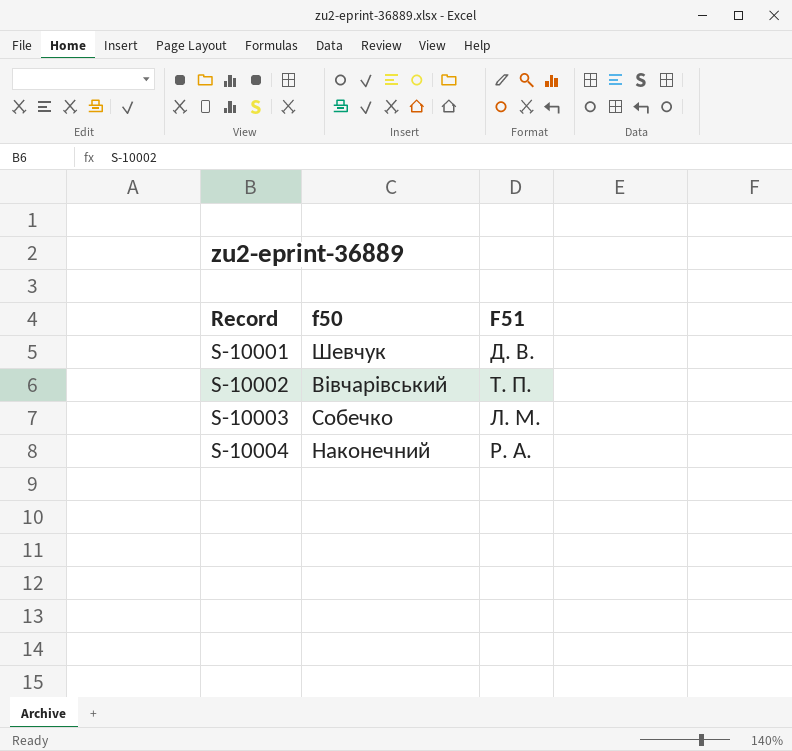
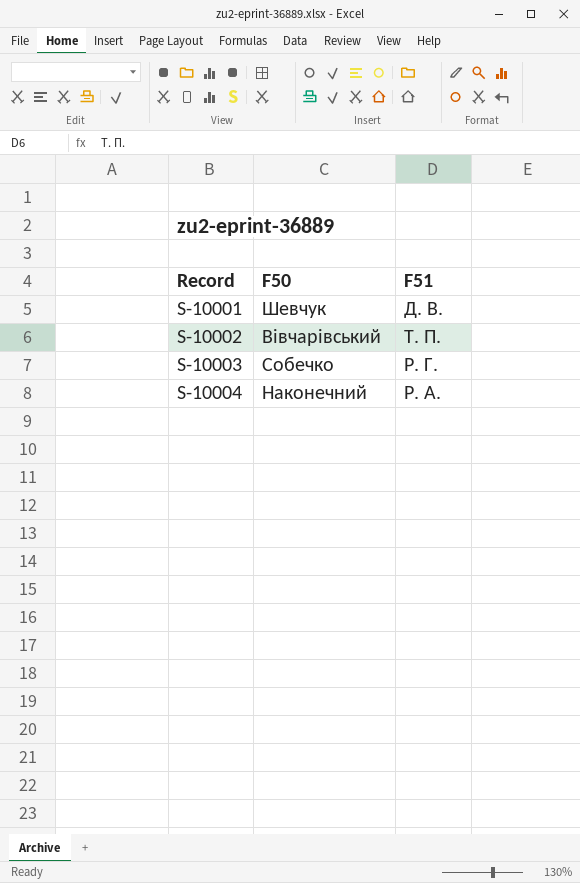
column name: f50 -> F50
S-10003 | F51: Л. М. -> Р. Г.

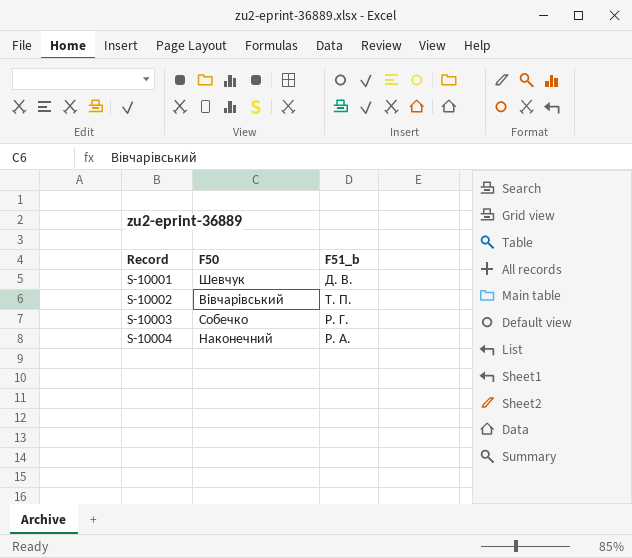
column name: F51 -> F51_b

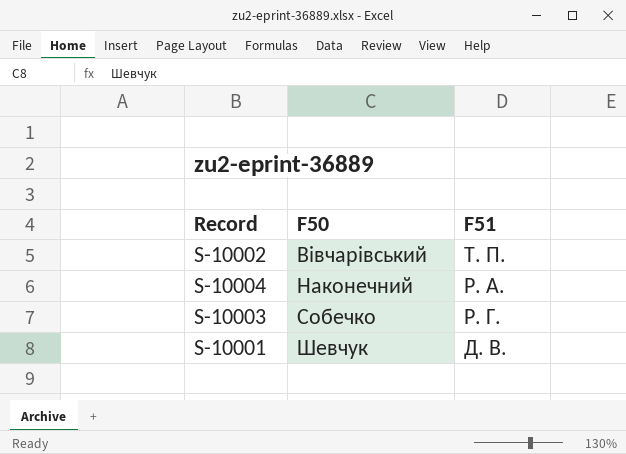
row order: Record ascending -> F50 ascending
column name: F51_b -> F51

